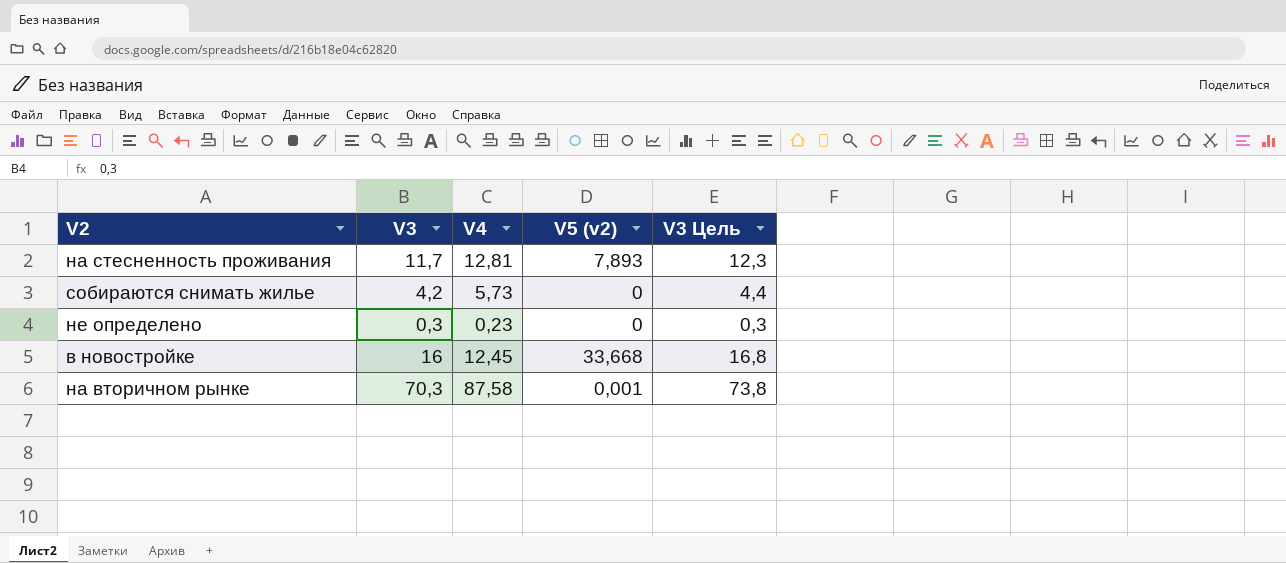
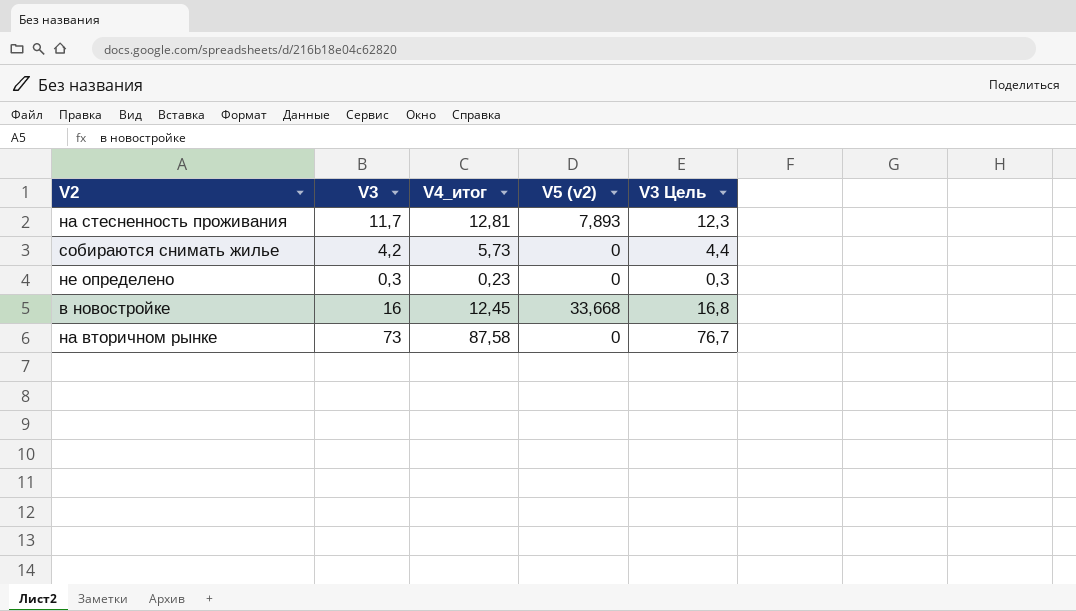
column name: V4 -> V4_итог
на вторичном рынке | V3: 70,3 -> 73
на вторичном рынке | V5 (v2): 0,001 -> 0
на вторичном рынке | V3 Цель: 73,8 -> 76,7

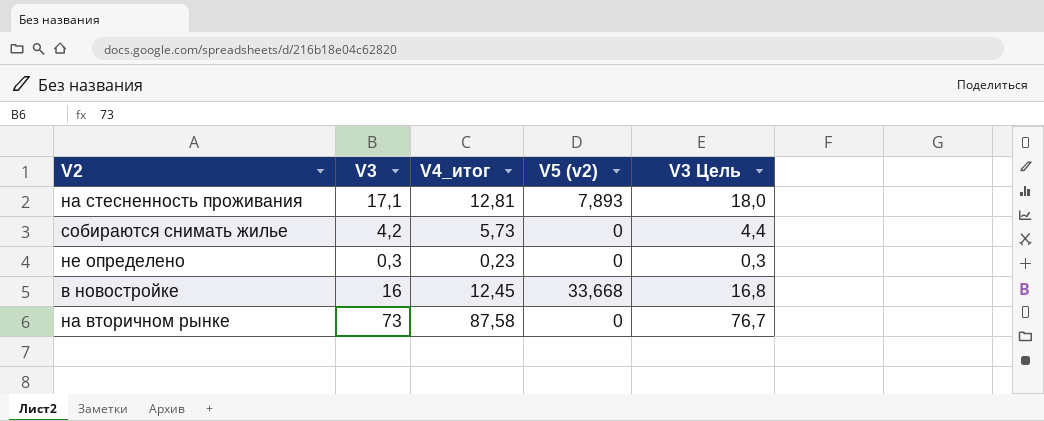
на стесненность проживания | V3: 11,7 -> 17,1
на стесненность проживания | V3 Цель: 12,3 -> 18,0

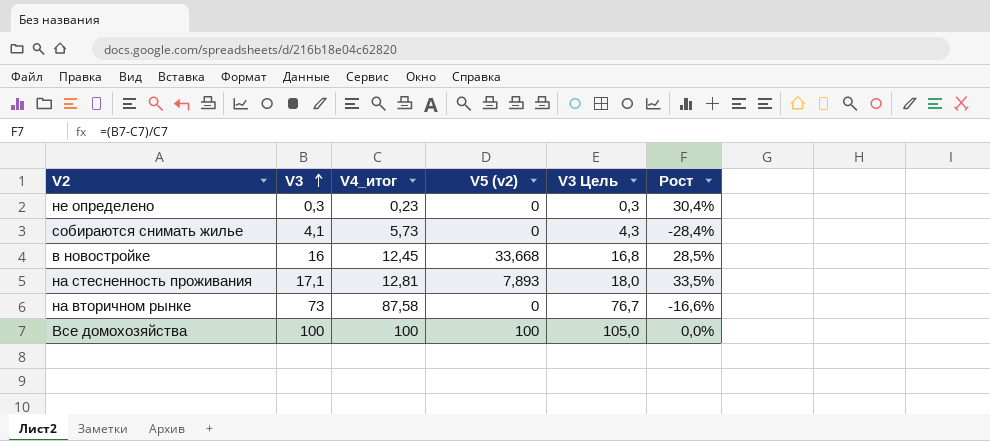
row order: none -> V3 ascending
column Рост | formula: none -> ([V3] - [V4_итог]) / [V4_итог]
собираются снимать жилье | V3: 4,2 -> 4,1
собираются снимать жилье | V3 Цель: 4,4 -> 4,3
row Все домохозяйства: none -> 100 | 100 | 100 | 105,0 | 0,0%

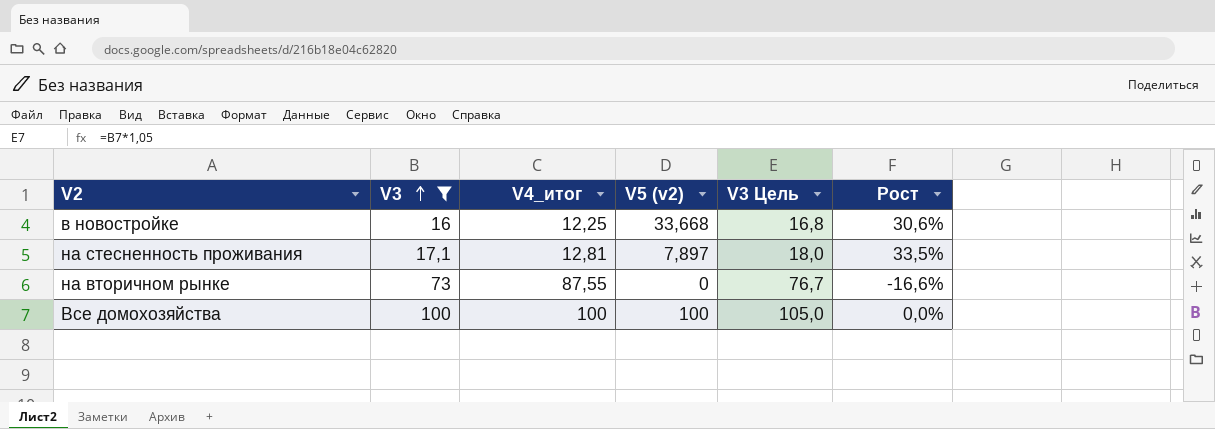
filter: none -> V3 >= 16
в новостройке | V4_итог: 12,45 -> 12,25
в новостройке | Рост: 28,5% -> 30,6%
на стесненность проживания | V5 (v2): 7,893 -> 7,897
на вторичном рынке | V4_итог: 87,58 -> 87,55

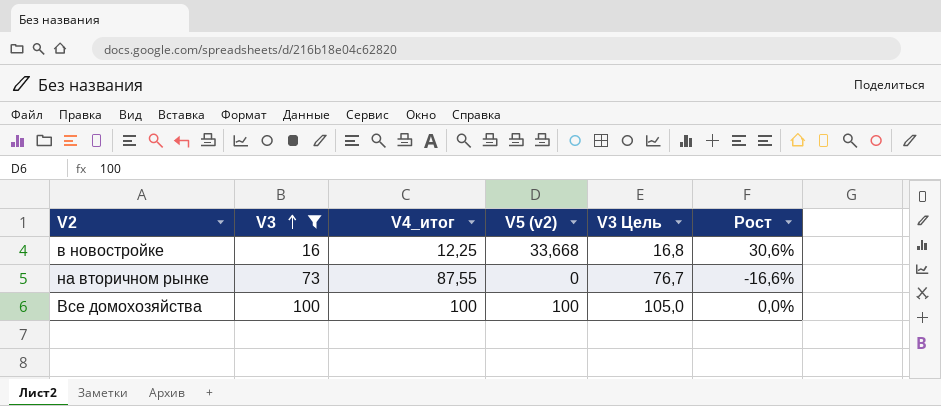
row на стесненность проживания: 17,1 | 12,81 | 7,897 | 18,0 | 33,5% -> none

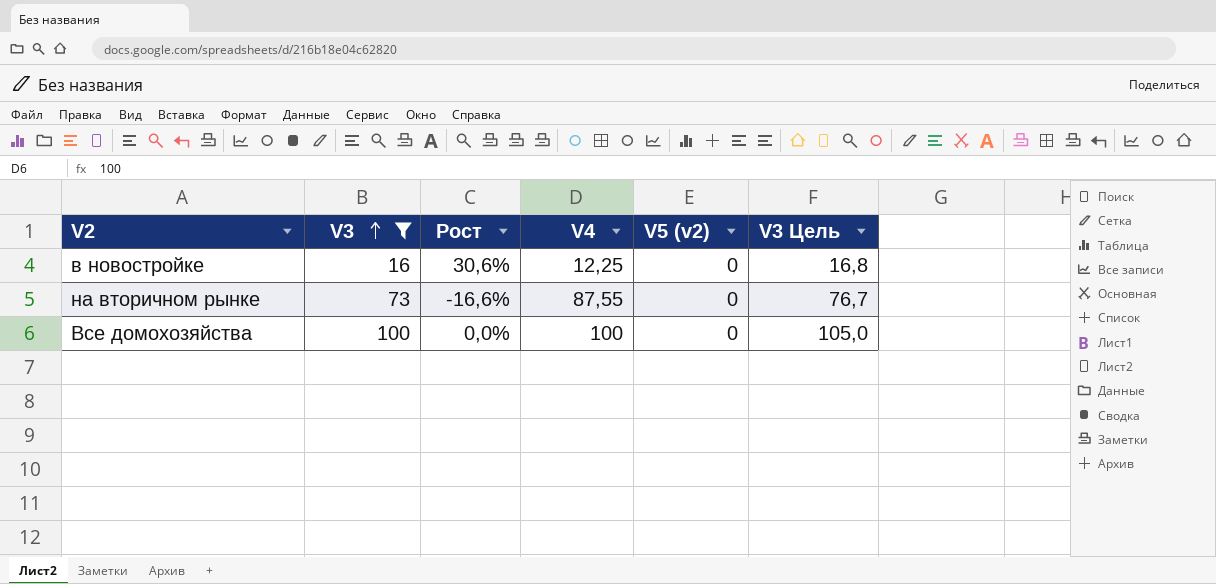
column Рост | position: 6 -> 3
column name: V4_итог -> V4
в новостройке | V5 (v2): 33,668 -> 0
Все домохозяйства | V5 (v2): 100 -> 0

